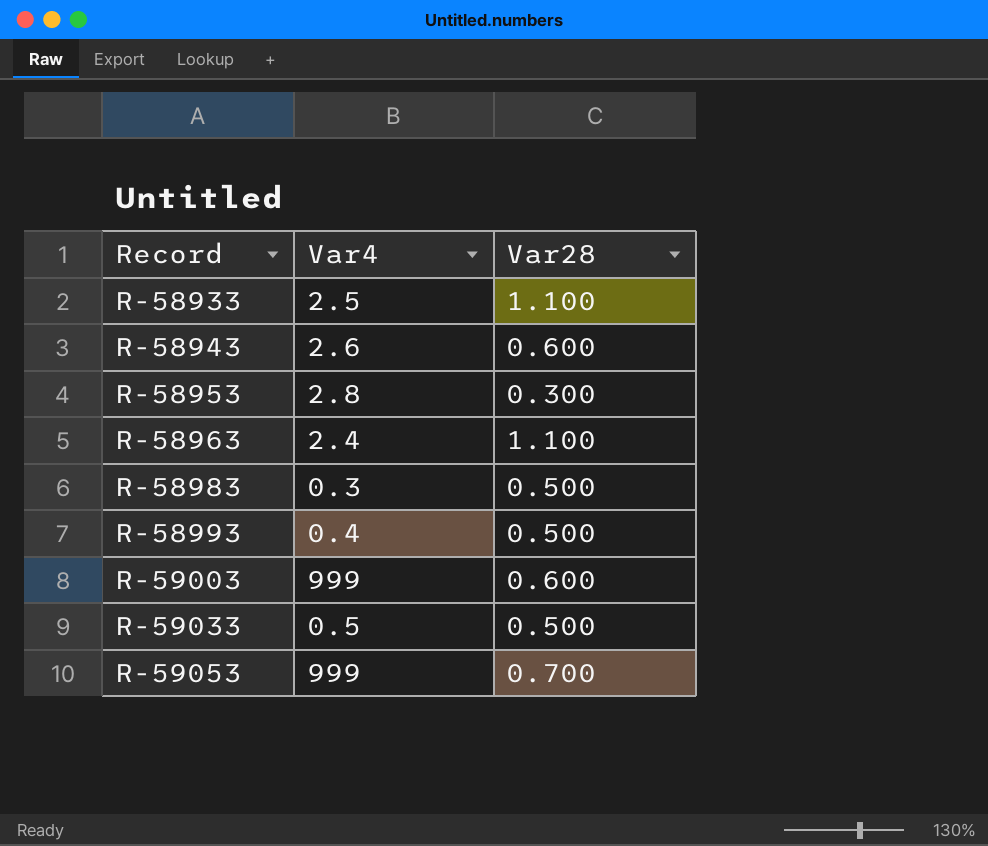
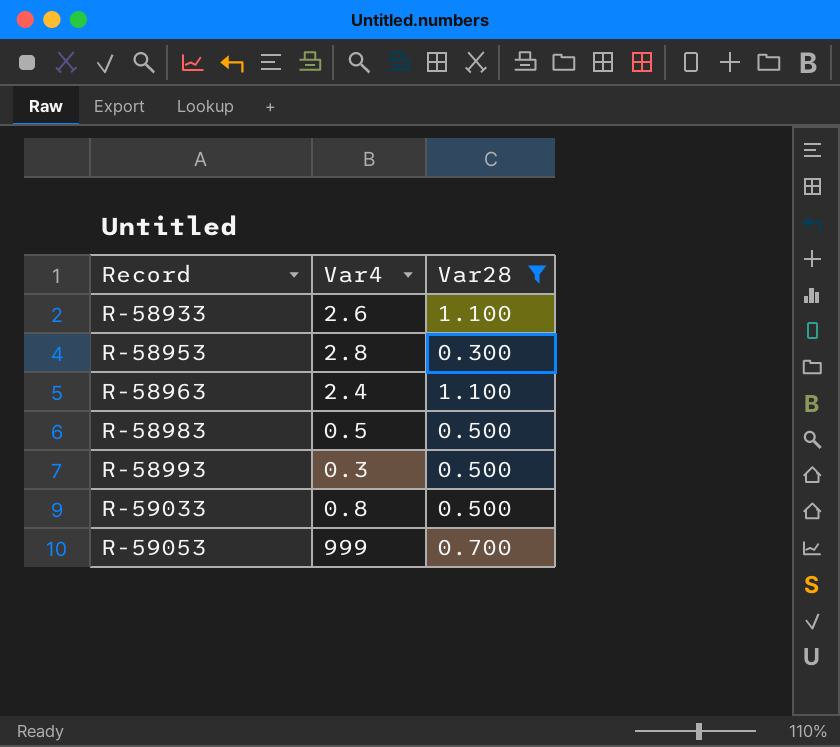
filter: none -> Var28 != 0.600
R-58933 | Var4: 2.5 -> 2.6
R-58983 | Var4: 0.3 -> 0.5
R-58993 | Var4: 0.4 -> 0.3
R-59033 | Var4: 0.5 -> 0.8

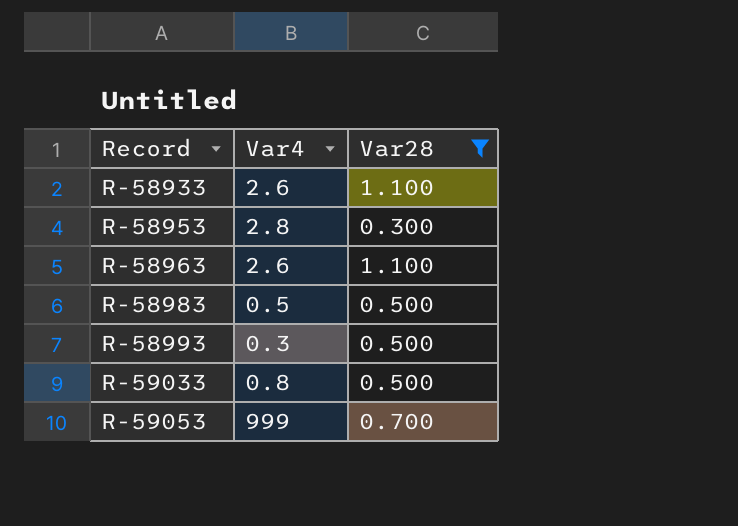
R-58963 | Var4: 2.4 -> 2.6

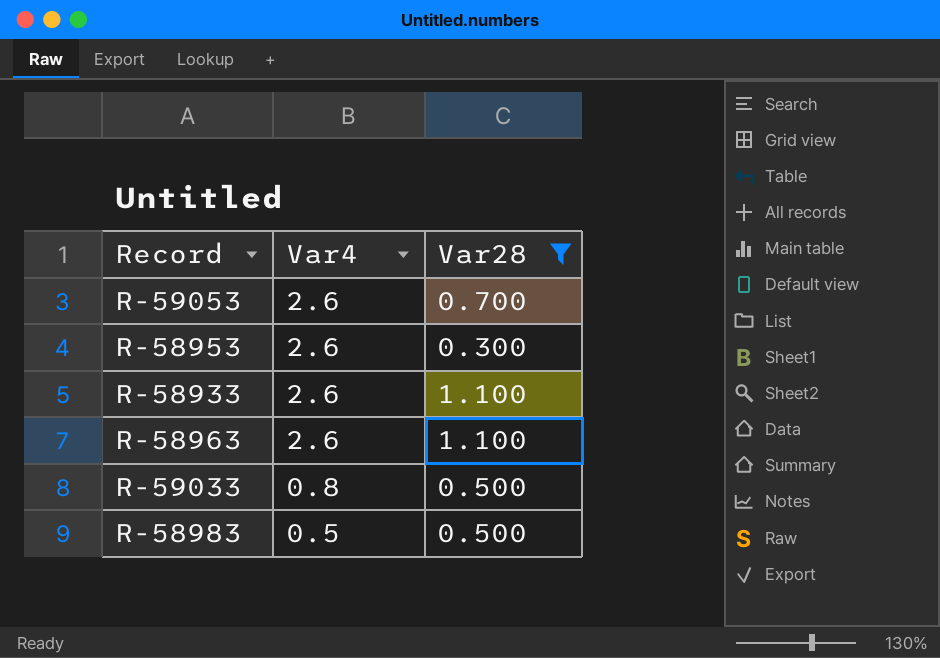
row order: Record ascending -> Var4 descending
row R-58993: 0.3 | 0.500 -> none
R-59053 | Var4: 999 -> 2.6
R-58953 | Var4: 2.8 -> 2.6

